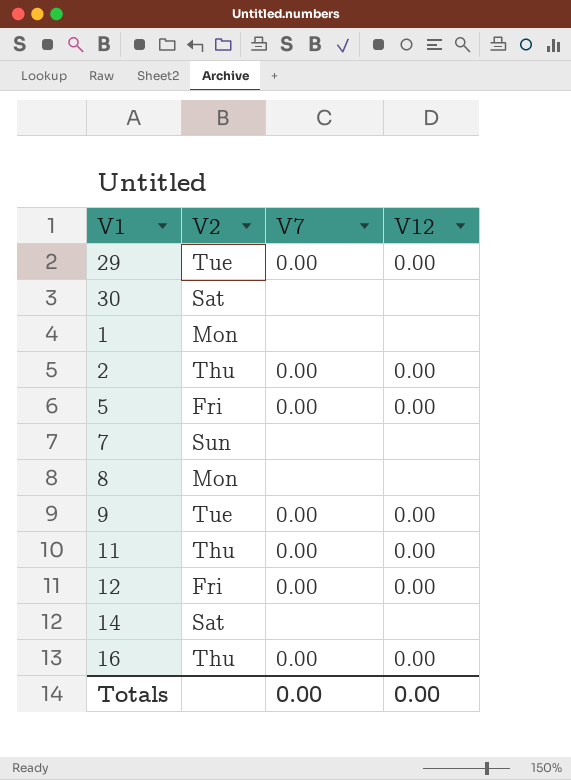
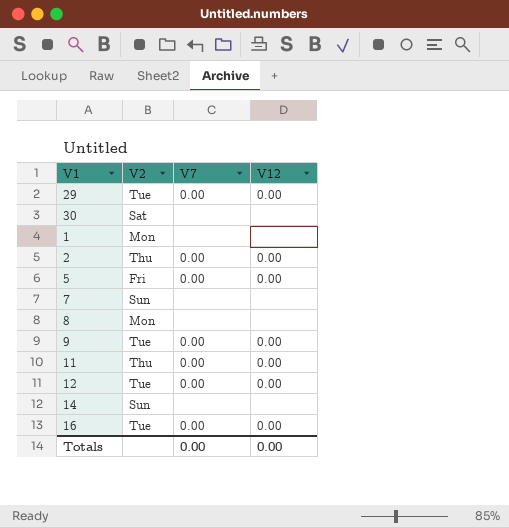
12 | V2: Fri -> Tue
14 | V2: Sat -> Sun
16 | V2: Thu -> Tue

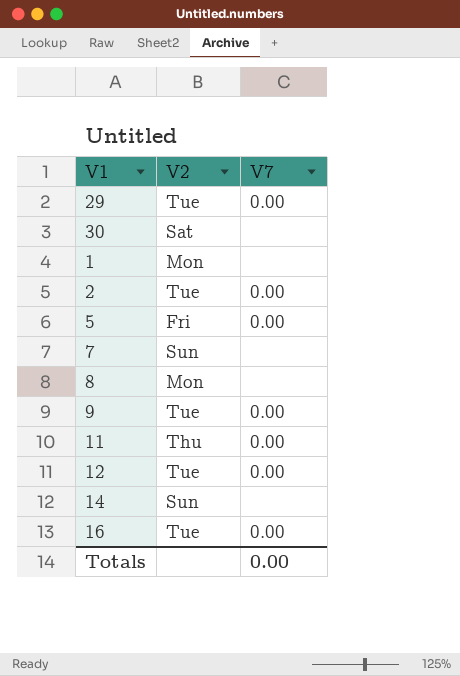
column V12 | position: 4 -> none
2 | V2: Thu -> Tue

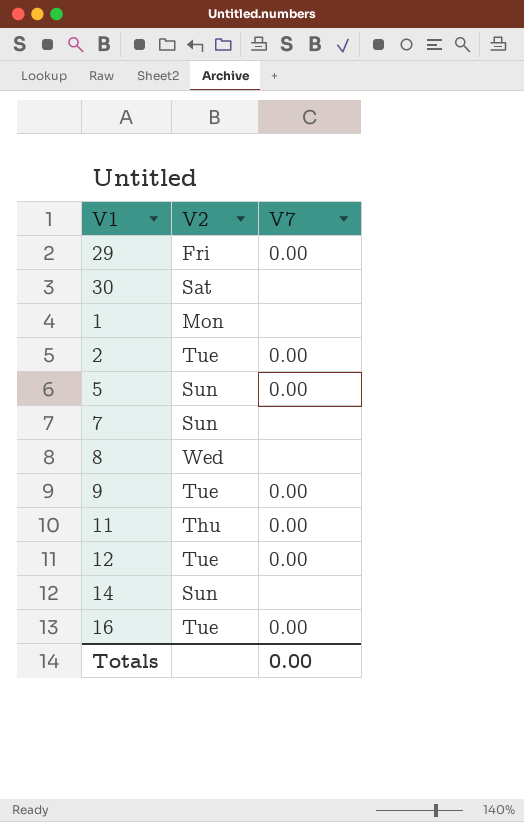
29 | V2: Tue -> Fri
5 | V2: Fri -> Sun
8 | V2: Mon -> Wed

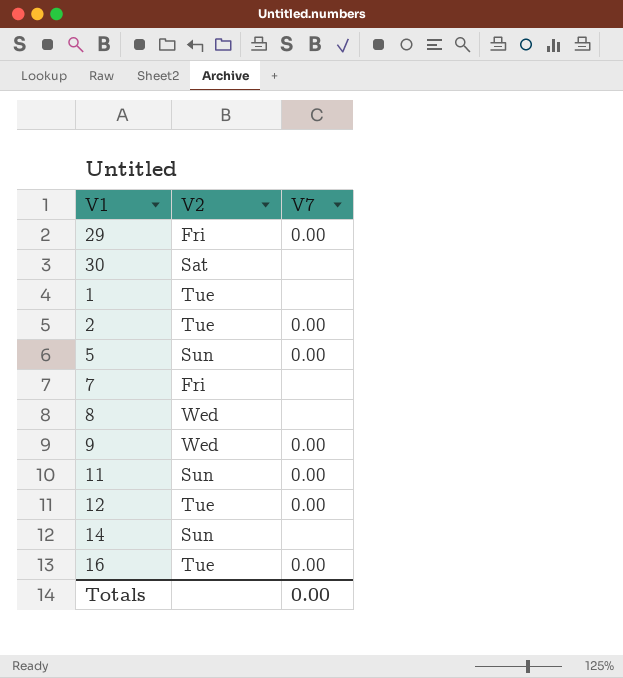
1 | V2: Mon -> Tue
7 | V2: Sun -> Fri
9 | V2: Tue -> Wed
11 | V2: Thu -> Sun

